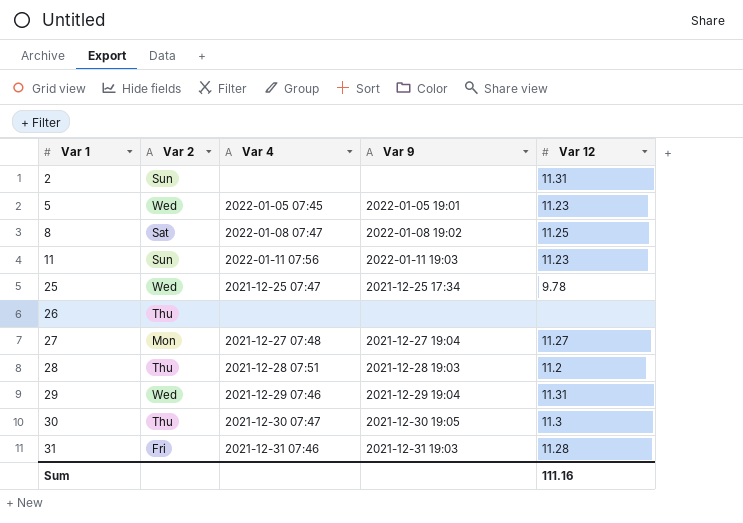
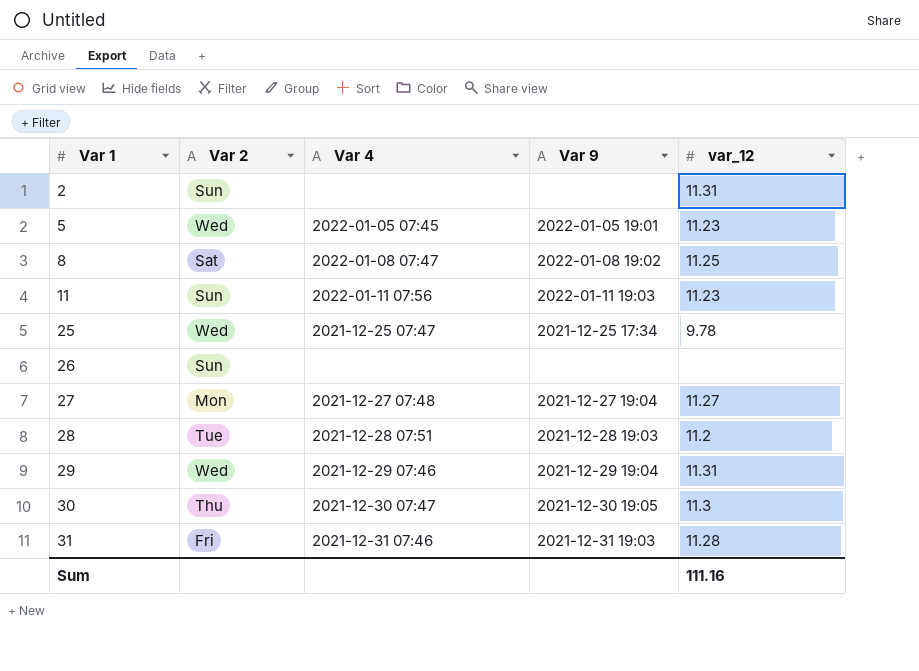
column name: Var 12 -> var_12
26 | Var 2: Thu -> Sun
28 | Var 2: Thu -> Tue

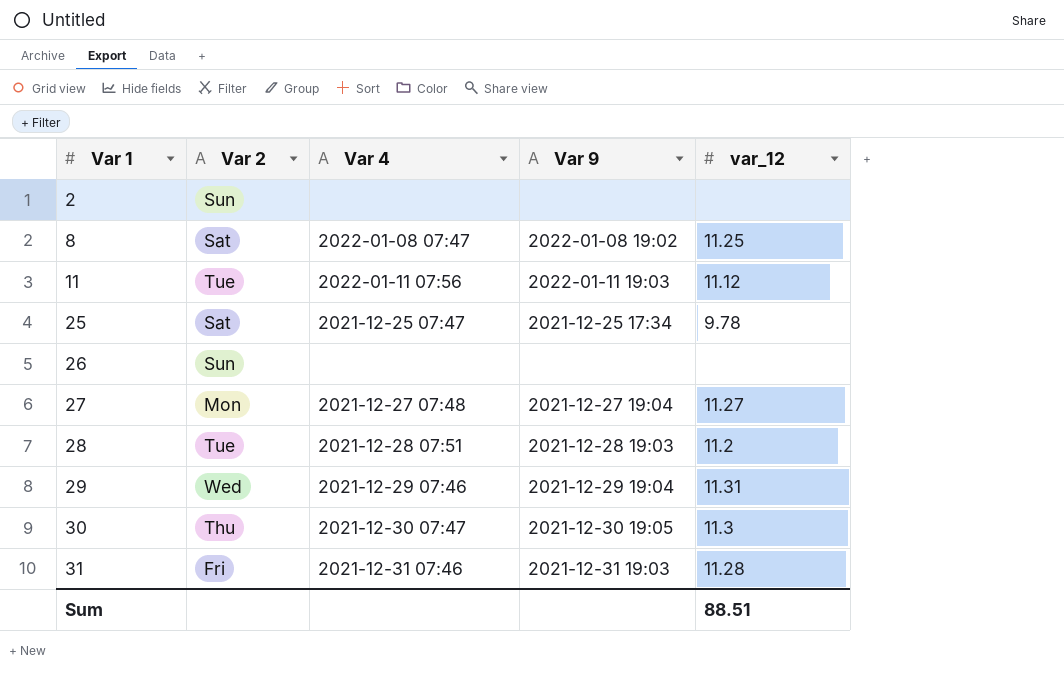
row 5: Wed | 2022-01-05 07:45 | 2022-01-05 19:01 | 11.23 -> none
2 | var_12: 11.31 -> none
11 | Var 2: Sun -> Tue
11 | var_12: 11.23 -> 11.12
25 | Var 2: Wed -> Sat
Sum | var_12: 111.16 -> 88.51

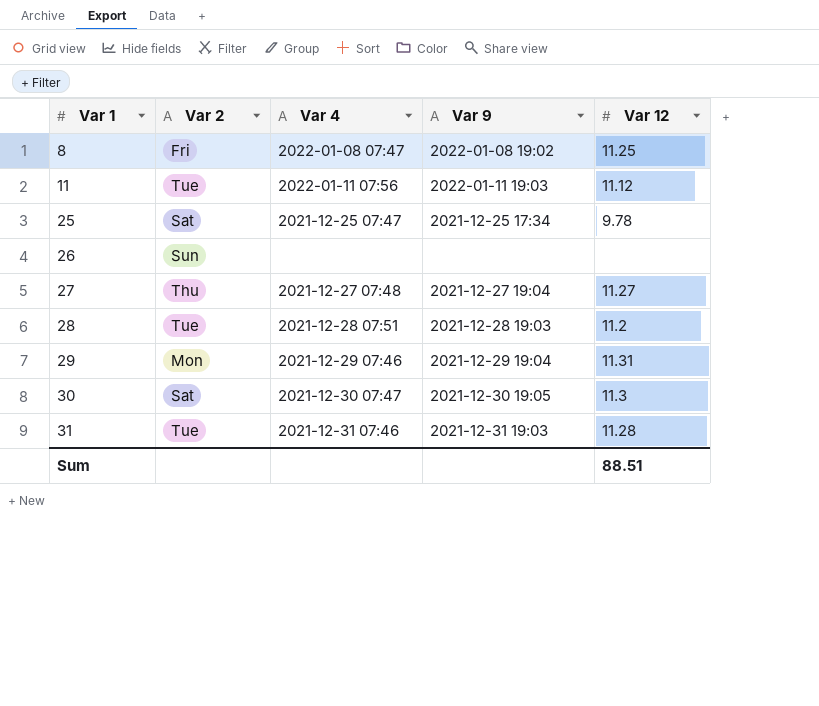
column name: var_12 -> Var 12
row 2: Sun | none | none | none -> none
8 | Var 2: Sat -> Fri
27 | Var 2: Mon -> Thu
29 | Var 2: Wed -> Mon
30 | Var 2: Thu -> Sat
31 | Var 2: Fri -> Tue

